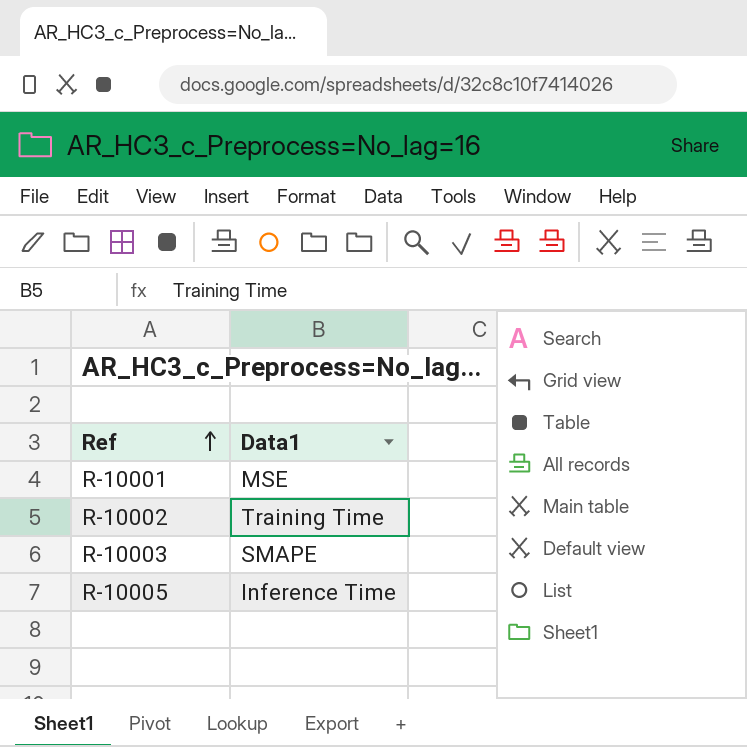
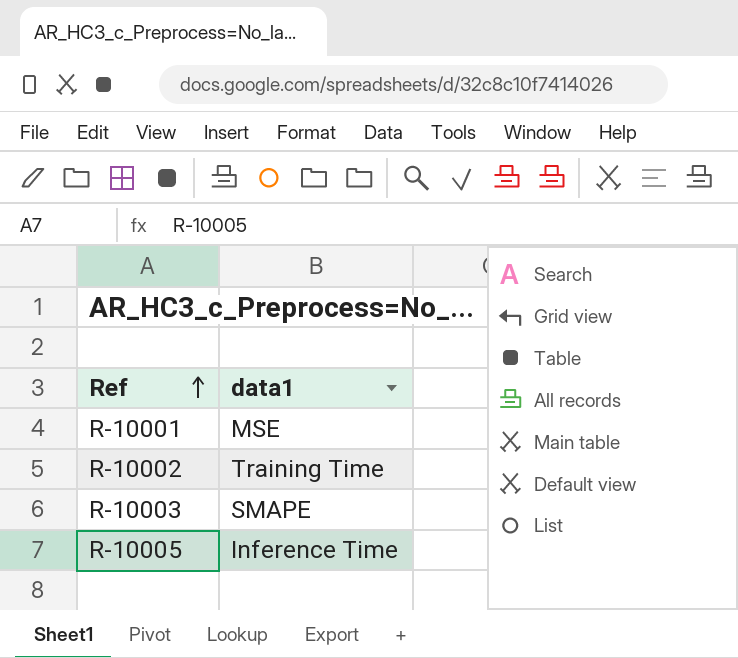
column name: Data1 -> data1

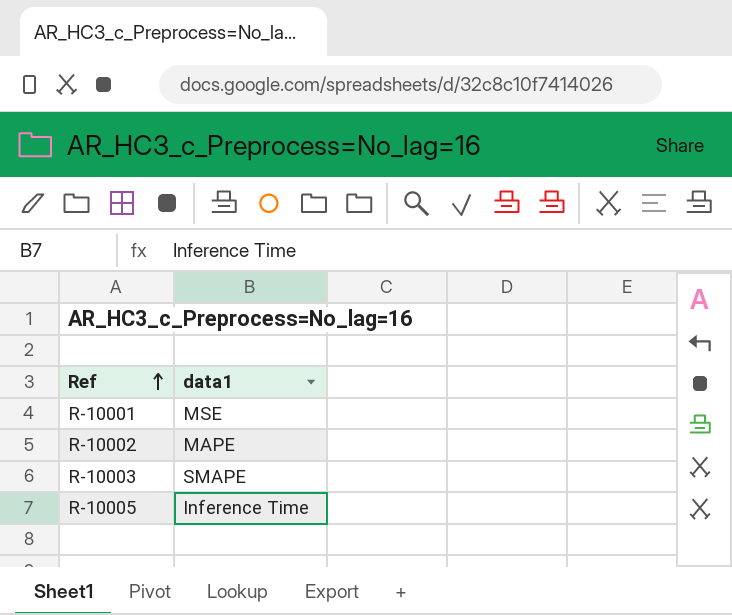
R-10002 | data1: Training Time -> MAPE

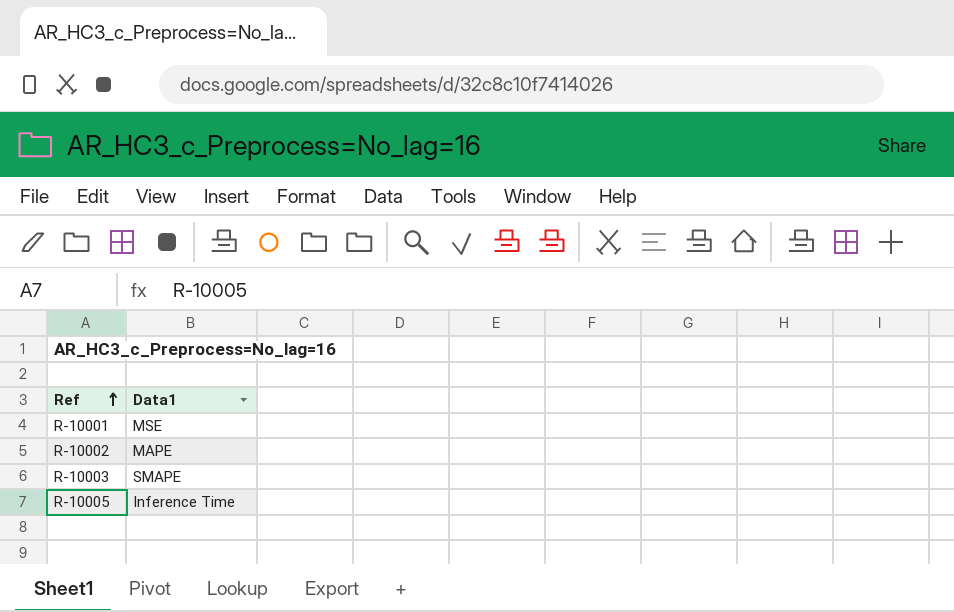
column name: data1 -> Data1

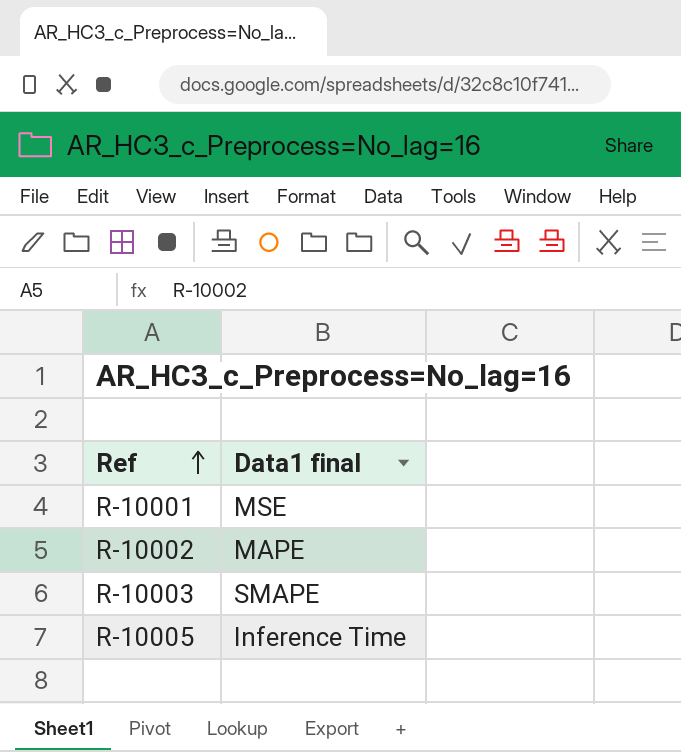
column name: Data1 -> Data1 final

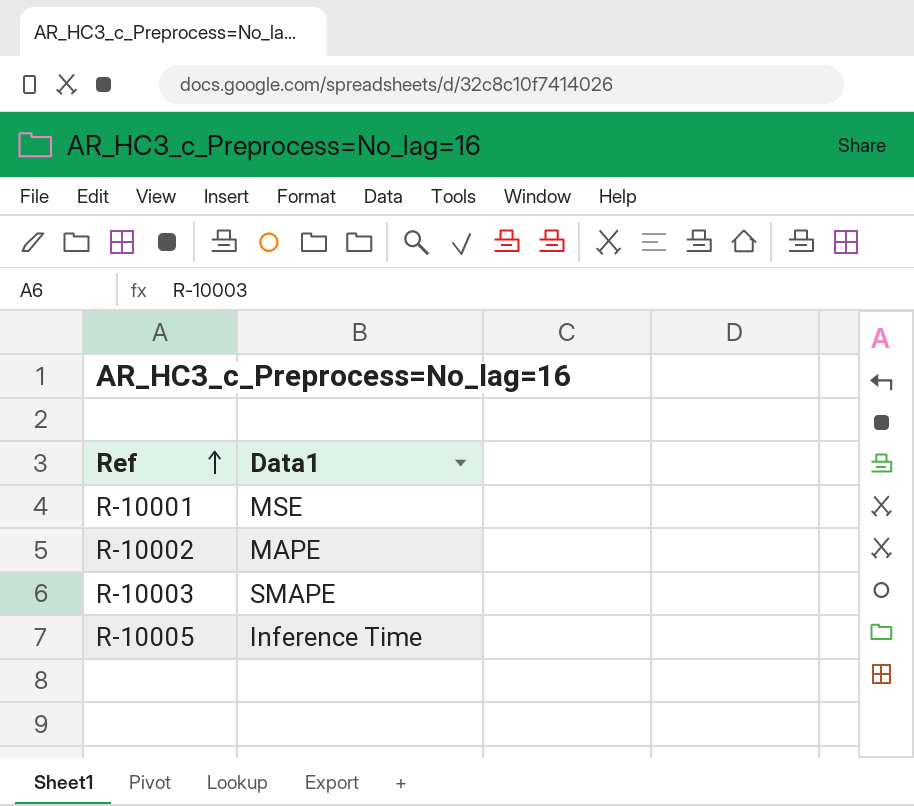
column name: Data1 final -> Data1

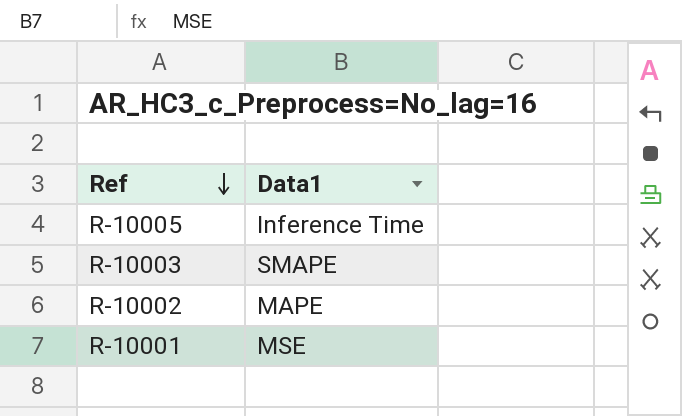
row order: Ref ascending -> Ref descending

